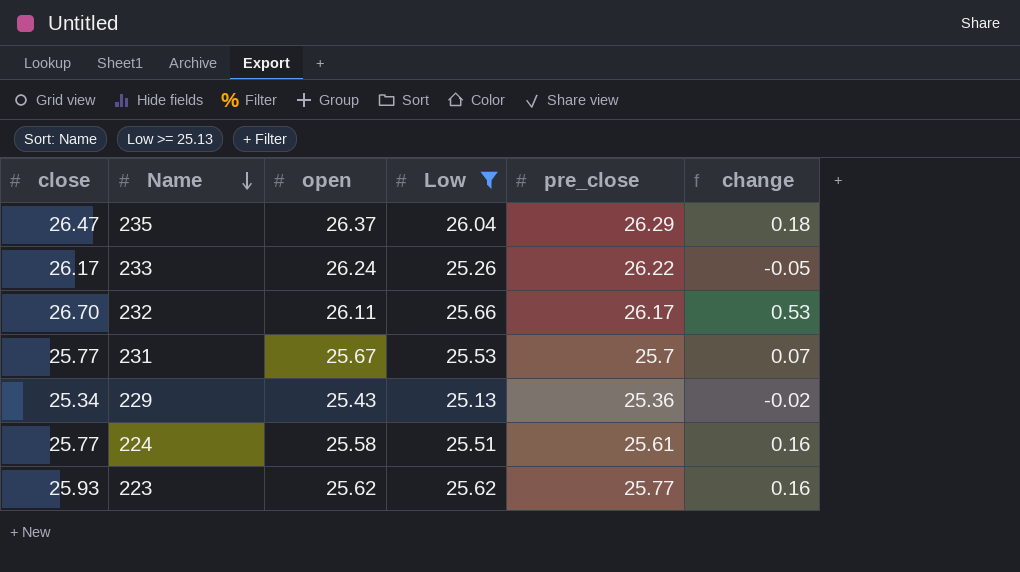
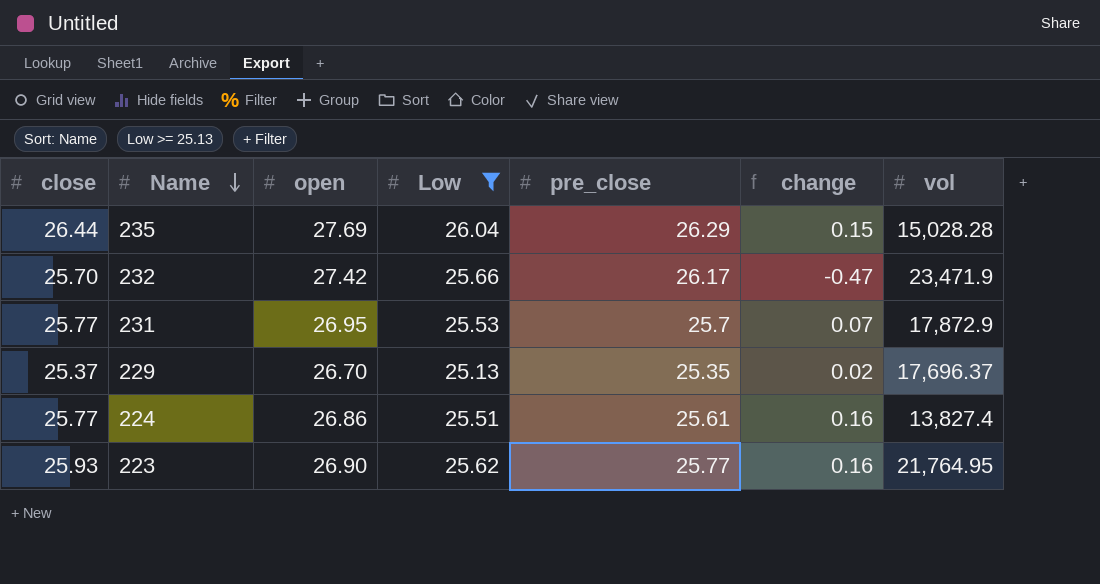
column vol | position: none -> 7
row 233: 26.17 | 26.24 | 25.26 | 26.22 | -0.05 -> none
235 | close: 26.47 -> 26.44
235 | open: 26.37 -> 27.69
235 | change: 0.18 -> 0.15
232 | close: 26.70 -> 25.70
232 | open: 26.11 -> 27.42
232 | change: 0.53 -> -0.47
231 | open: 25.67 -> 26.95
229 | close: 25.34 -> 25.37
229 | open: 25.43 -> 26.70
229 | pre_close: 25.36 -> 25.35
229 | change: -0.02 -> 0.02
224 | open: 25.58 -> 26.86
223 | open: 25.62 -> 26.90

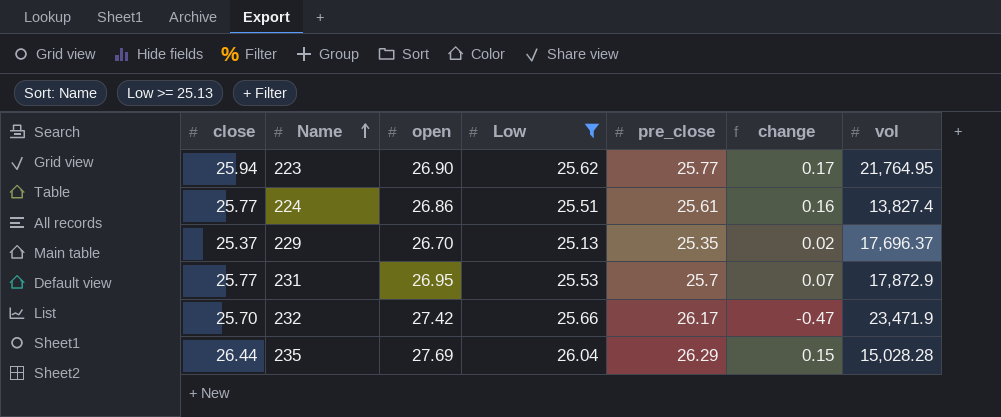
row order: Name descending -> Name ascending
223 | close: 25.93 -> 25.94
223 | change: 0.16 -> 0.17

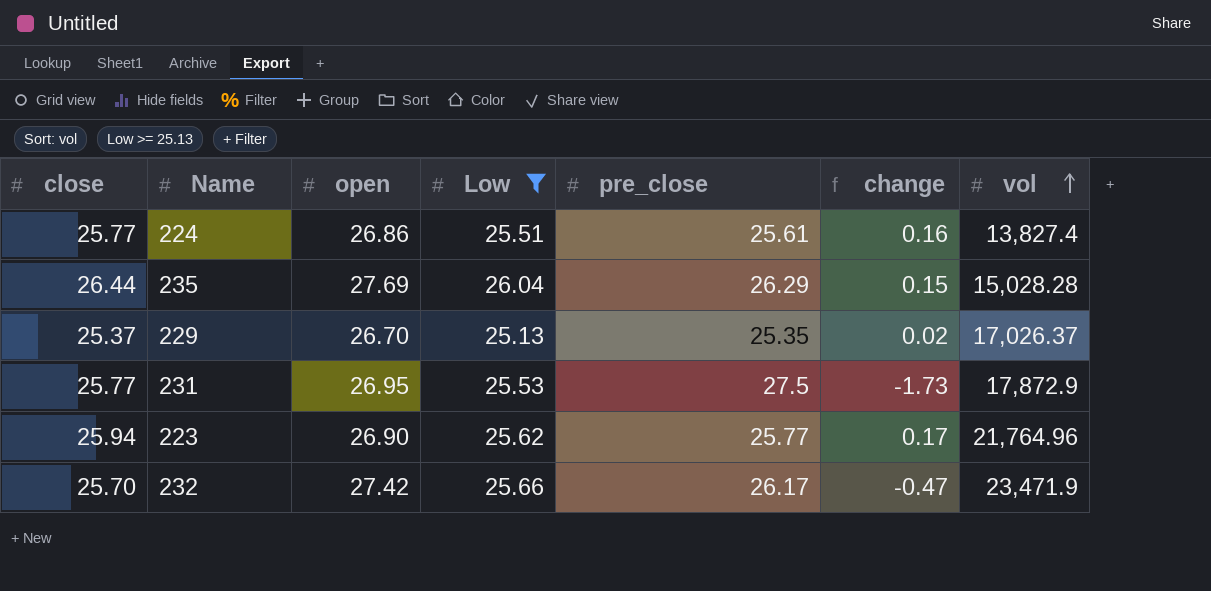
row order: Name ascending -> vol ascending
229 | vol: 17,696.37 -> 17,026.37
231 | pre_close: 25.7 -> 27.5
231 | change: 0.07 -> -1.73
223 | vol: 21,764.95 -> 21,764.96

